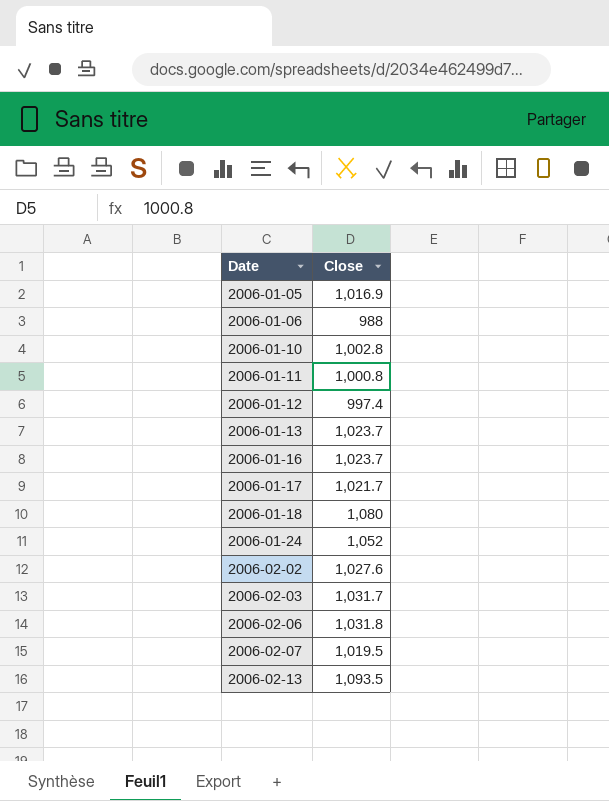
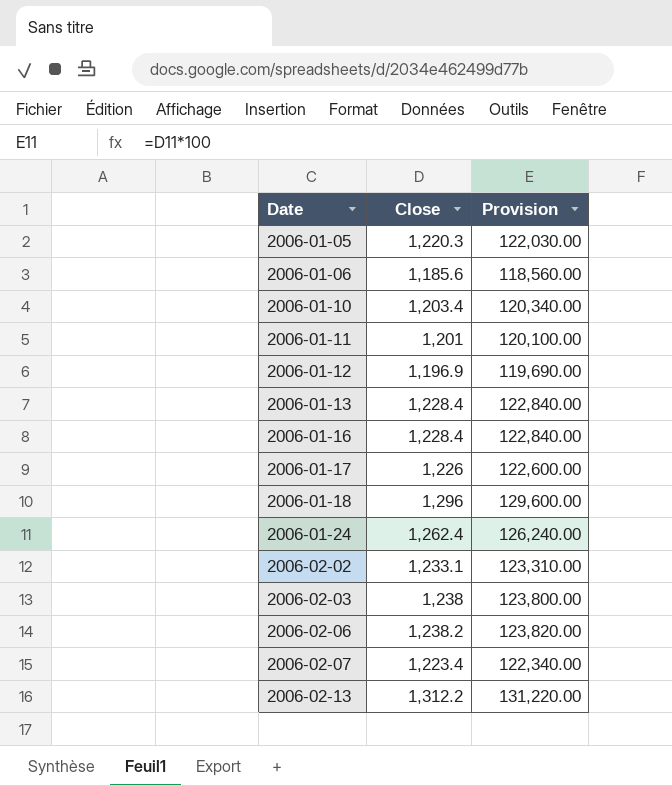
column Provision | formula: none -> [Close] * 100
2006-01-05 | Close: 1,016.9 -> 1,220.3
2006-01-06 | Close: 988 -> 1,185.6
2006-01-10 | Close: 1,002.8 -> 1,203.4
2006-01-11 | Close: 1,000.8 -> 1,201
2006-01-12 | Close: 997.4 -> 1,196.9
2006-01-13 | Close: 1,023.7 -> 1,228.4
2006-01-16 | Close: 1,023.7 -> 1,228.4
2006-01-17 | Close: 1,021.7 -> 1,226
2006-01-18 | Close: 1,080 -> 1,296
2006-01-24 | Close: 1,052 -> 1,262.4
2006-02-02 | Close: 1,027.6 -> 1,233.1
2006-02-03 | Close: 1,031.7 -> 1,238
2006-02-06 | Close: 1,031.8 -> 1,238.2
2006-02-07 | Close: 1,019.5 -> 1,223.4
2006-02-13 | Close: 1,093.5 -> 1,312.2

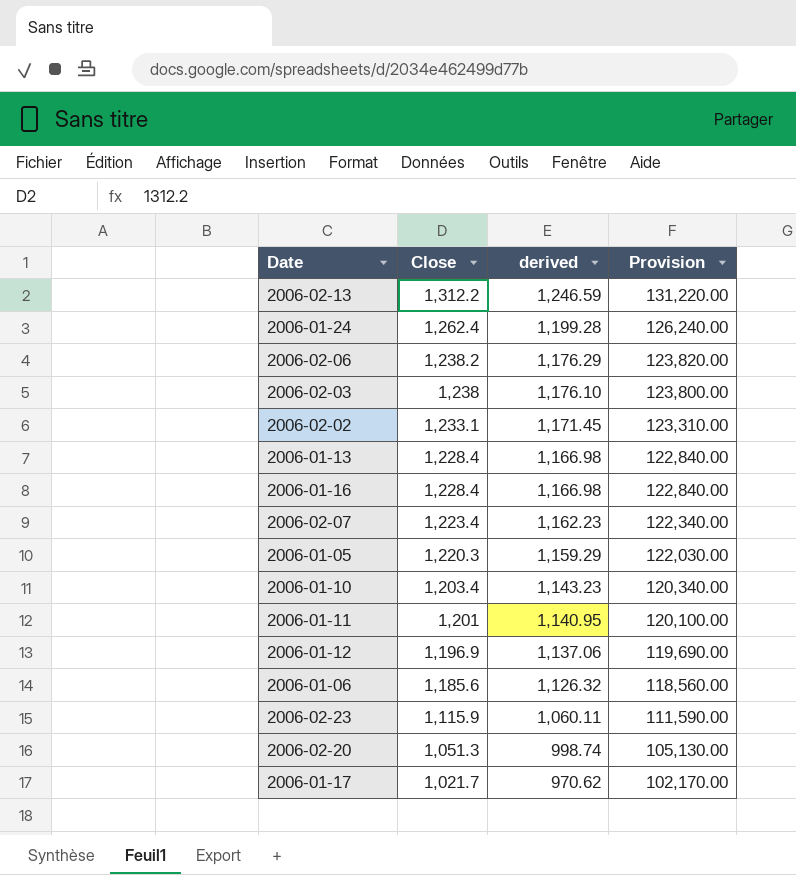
row order: Date ascending -> Close descending
column derived | formula: none -> [Close] * 0.95
row 2006-01-18: 1,296 | 129,600.00 -> none
row 2006-02-23: none -> 1,115.9 | 1,060.11 | 111,590.00
row 2006-02-20: none -> 1,051.3 | 998.74 | 105,130.00
2006-01-17 | Close: 1,226 -> 1,021.7
2006-01-17 | Provision: 122,600.00 -> 102,170.00

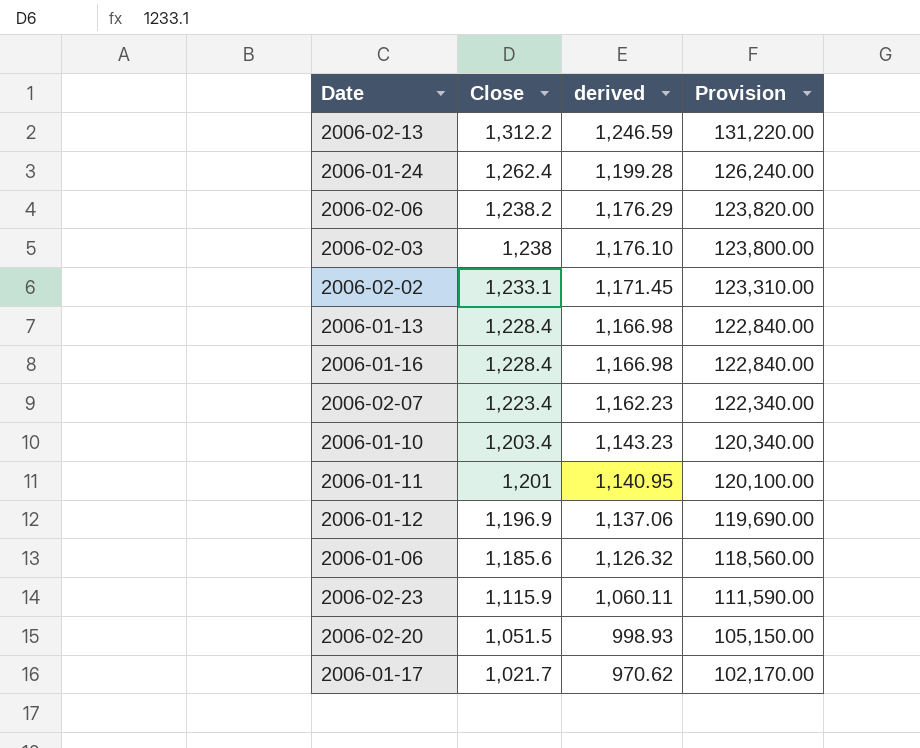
row 2006-01-05: 1,220.3 | 1,159.29 | 122,030.00 -> none
2006-02-20 | Close: 1,051.3 -> 1,051.5
2006-02-20 | derived: 998.74 -> 998.93
2006-02-20 | Provision: 105,130.00 -> 105,150.00

